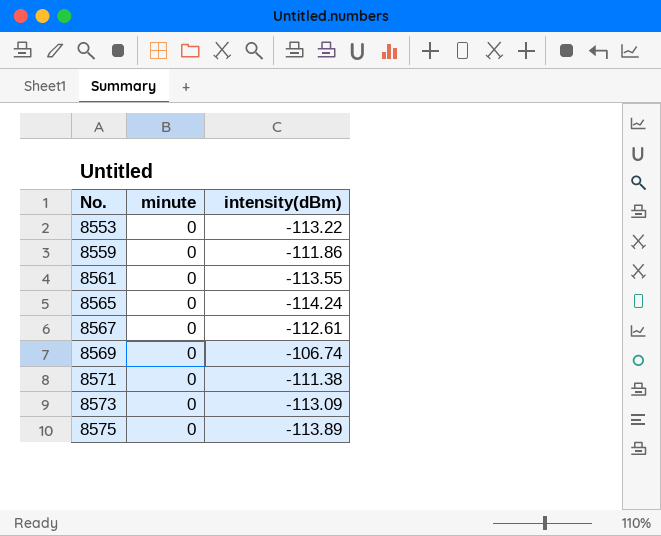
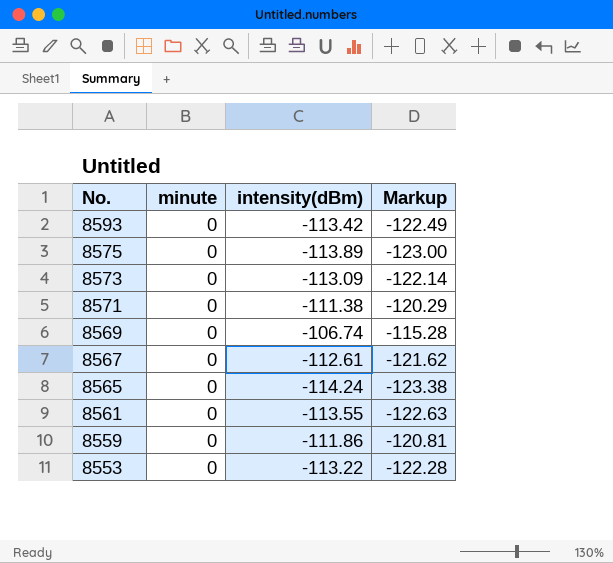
row order: No. ascending -> No. descending
column Markup | formula: none -> [intensity(dBm)] * 1.08
row 8593: none -> 0 | -113.42 | -122.49

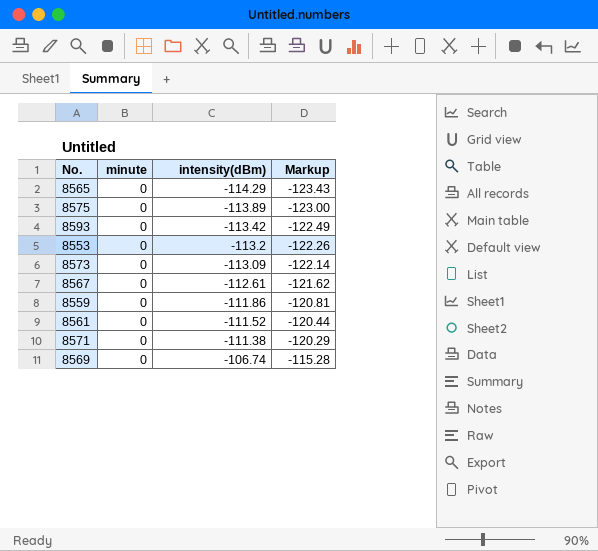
row order: No. descending -> intensity(dBm) ascending
8565 | intensity(dBm): -114.24 -> -114.29
8565 | Markup: -123.38 -> -123.43
8553 | intensity(dBm): -113.22 -> -113.2
8553 | Markup: -122.28 -> -122.26
8561 | intensity(dBm): -113.55 -> -111.52
8561 | Markup: -122.63 -> -120.44

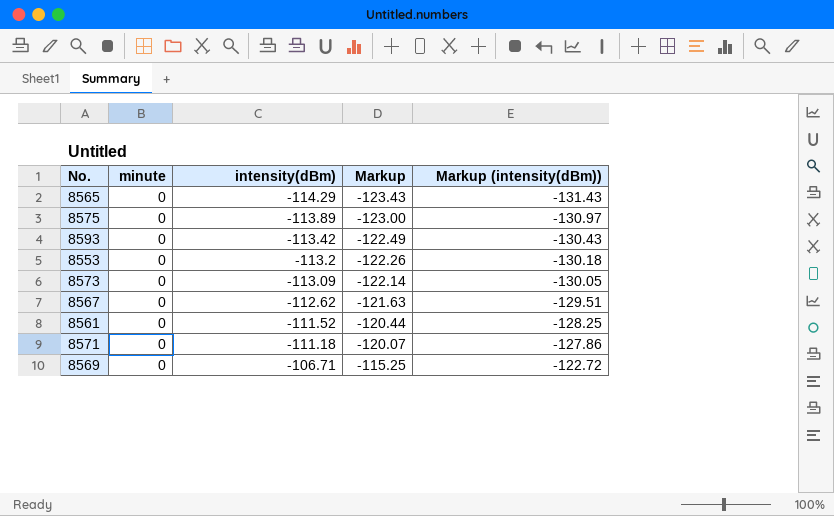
column Markup (intensity(dBm)) | formula: none -> [intensity(dBm)] * 1.15
row 8559: 0 | -111.86 | -120.81 -> none
8567 | intensity(dBm): -112.61 -> -112.62
8567 | Markup: -121.62 -> -121.63
8571 | intensity(dBm): -111.38 -> -111.18
8571 | Markup: -120.29 -> -120.07
8569 | intensity(dBm): -106.74 -> -106.71
8569 | Markup: -115.28 -> -115.25

